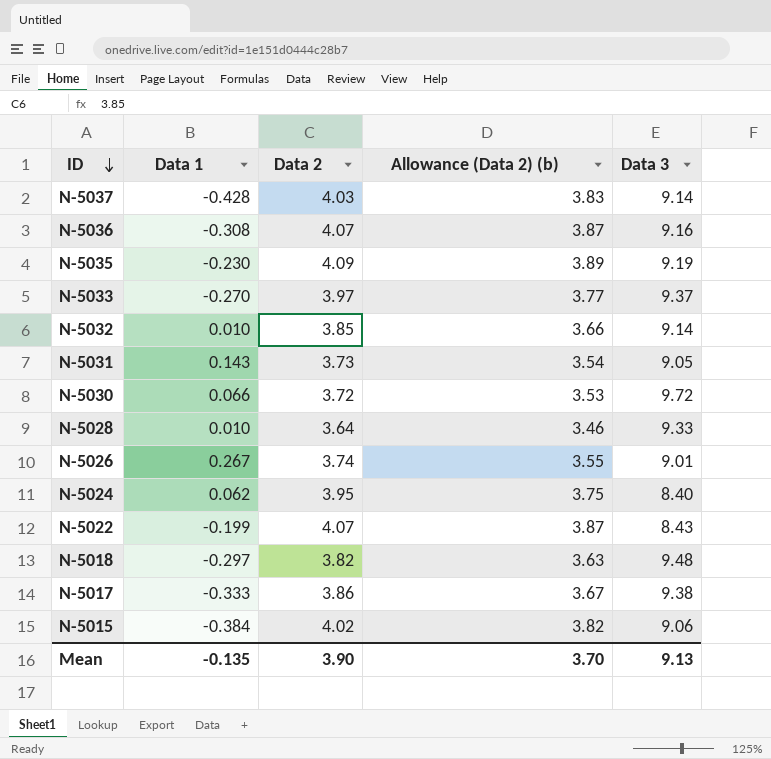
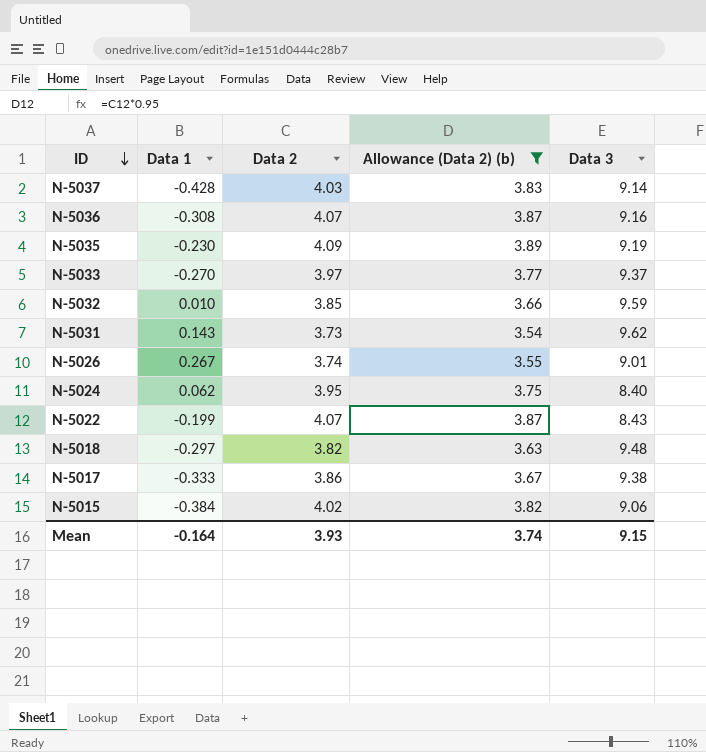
filter: none -> Allowance (Data 2) (b) >= 3.54
N-5032 | Data 3: 9.14 -> 9.59
N-5031 | Data 3: 9.05 -> 9.62
Mean | Data 1: -0.135 -> -0.164
Mean | Data 2: 3.90 -> 3.93
Mean | Allowance (Data 2) (b): 3.70 -> 3.74
Mean | Data 3: 9.13 -> 9.15

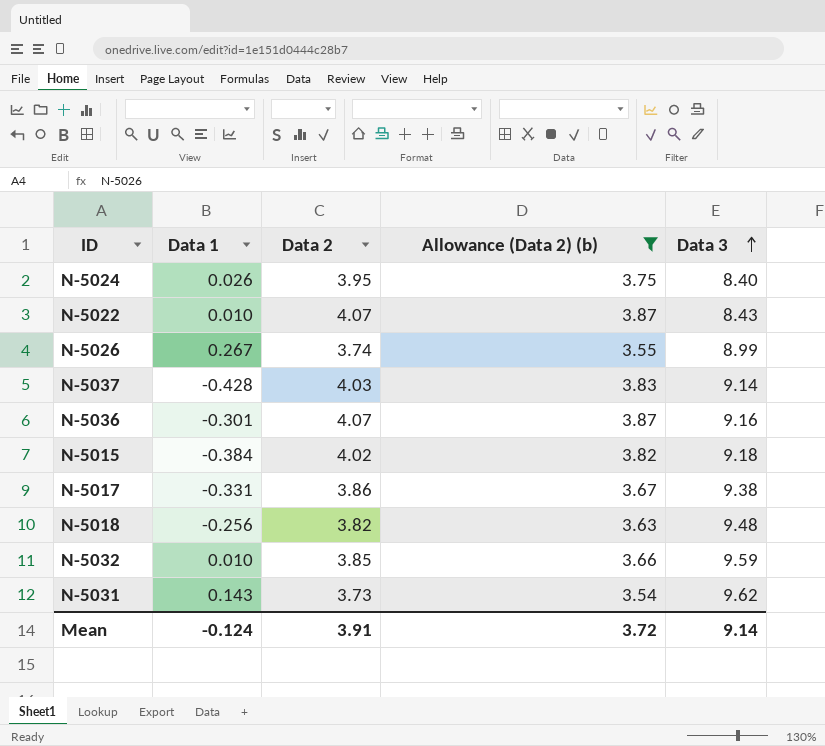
row order: ID descending -> Data 3 ascending
row N-5035: -0.230 | 4.09 | 3.89 | 9.19 -> none
row N-5033: -0.270 | 3.97 | 3.77 | 9.37 -> none
N-5024 | Data 1: 0.062 -> 0.026
N-5022 | Data 1: -0.199 -> 0.010
N-5026 | Data 3: 9.01 -> 8.99
N-5036 | Data 1: -0.308 -> -0.301
N-5015 | Data 3: 9.06 -> 9.18
N-5017 | Data 1: -0.333 -> -0.331
N-5018 | Data 1: -0.297 -> -0.256
Mean | Data 1: -0.164 -> -0.124
Mean | Data 2: 3.93 -> 3.91
Mean | Allowance (Data 2) (b): 3.74 -> 3.72
Mean | Data 3: 9.15 -> 9.14

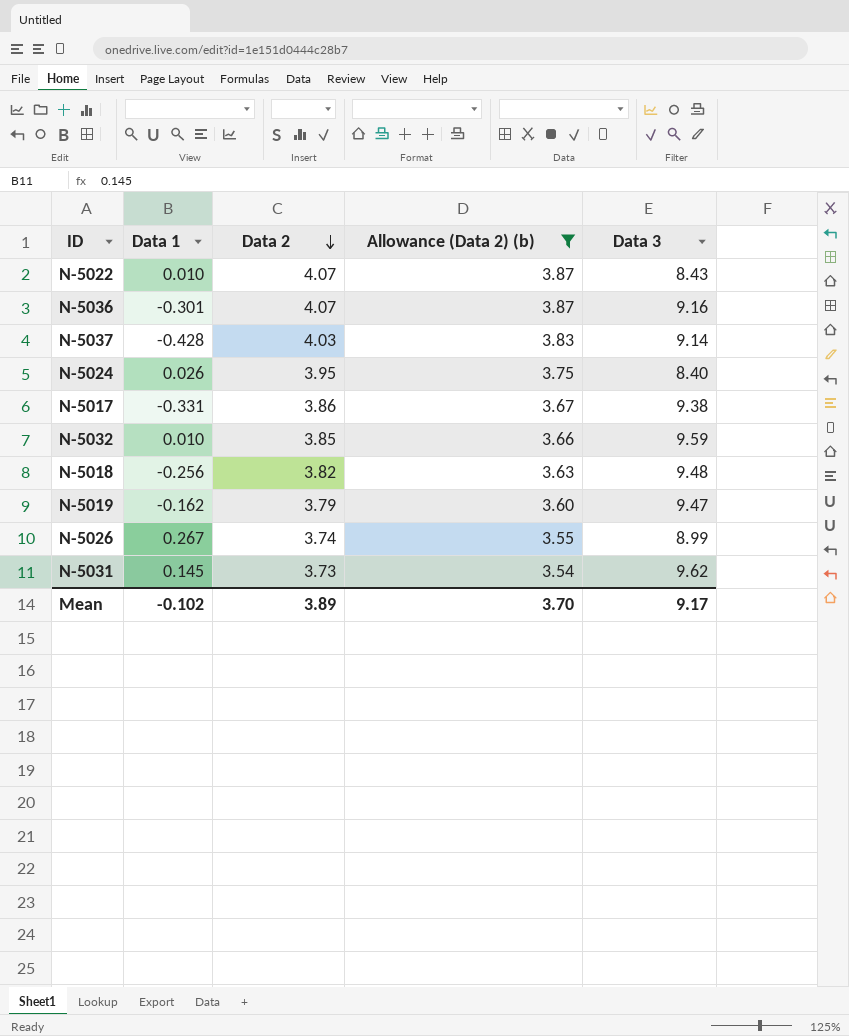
row order: Data 3 ascending -> Data 2 descending
row N-5015: -0.384 | 4.02 | 3.82 | 9.18 -> none
row N-5019: none -> -0.162 | 3.79 | 3.60 | 9.47
N-5031 | Data 1: 0.143 -> 0.145
Mean | Data 1: -0.124 -> -0.102
Mean | Data 2: 3.91 -> 3.89
Mean | Allowance (Data 2) (b): 3.72 -> 3.70
Mean | Data 3: 9.14 -> 9.17

